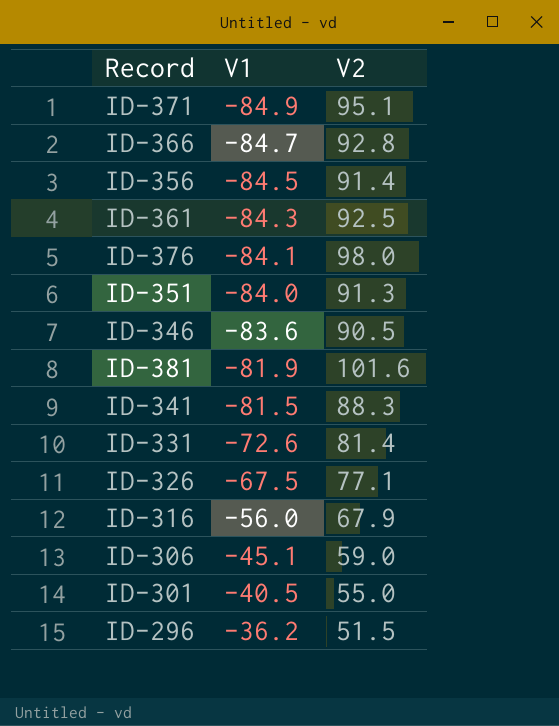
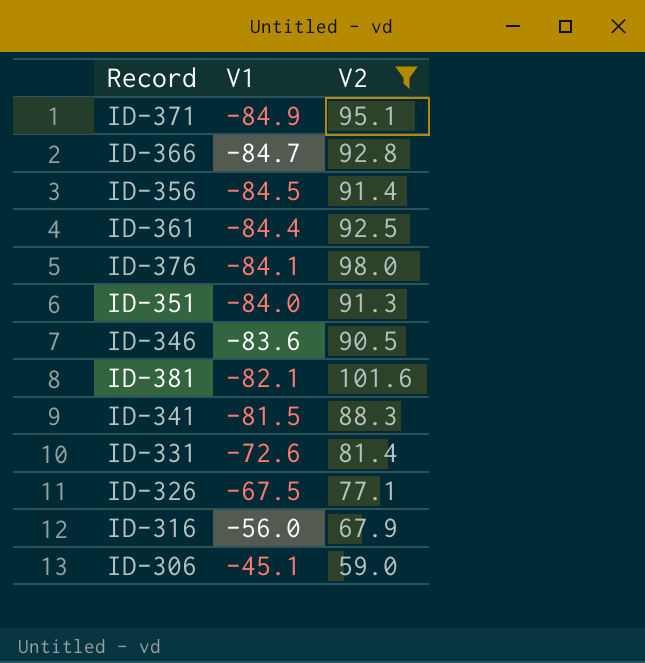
filter: none -> V2 >= 59.0
ID-361 | V1: -84.3 -> -84.4
ID-381 | V1: -81.9 -> -82.1

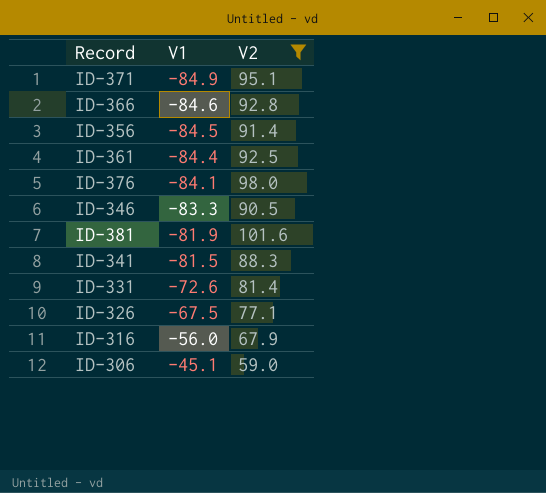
row ID-351: -84.0 | 91.3 -> none
ID-366 | V1: -84.7 -> -84.6
ID-346 | V1: -83.6 -> -83.3
ID-381 | V1: -82.1 -> -81.9

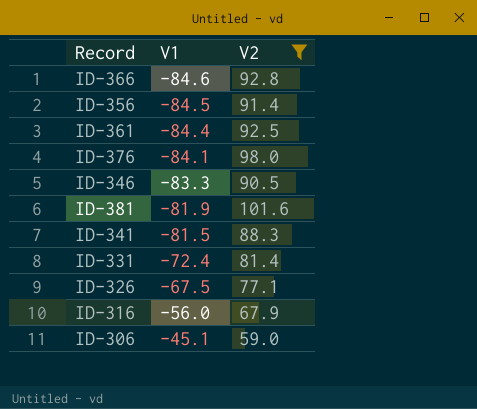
row ID-371: -84.9 | 95.1 -> none
ID-331 | V1: -72.6 -> -72.4

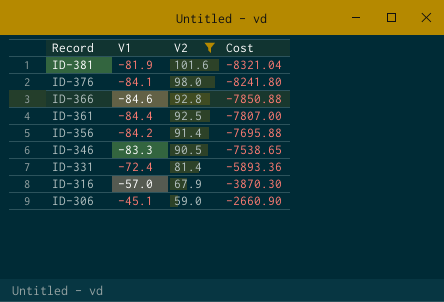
row order: V1 ascending -> Record descending
column Cost | formula: none -> [V1] * [V2]
row ID-341: -81.5 | 88.3 -> none
row ID-326: -67.5 | 77.1 -> none
ID-356 | V1: -84.5 -> -84.2
ID-316 | V1: -56.0 -> -57.0

